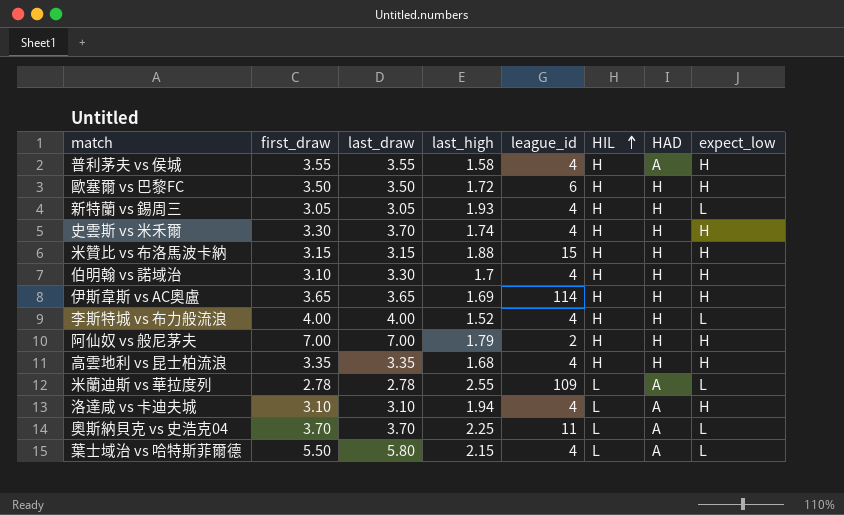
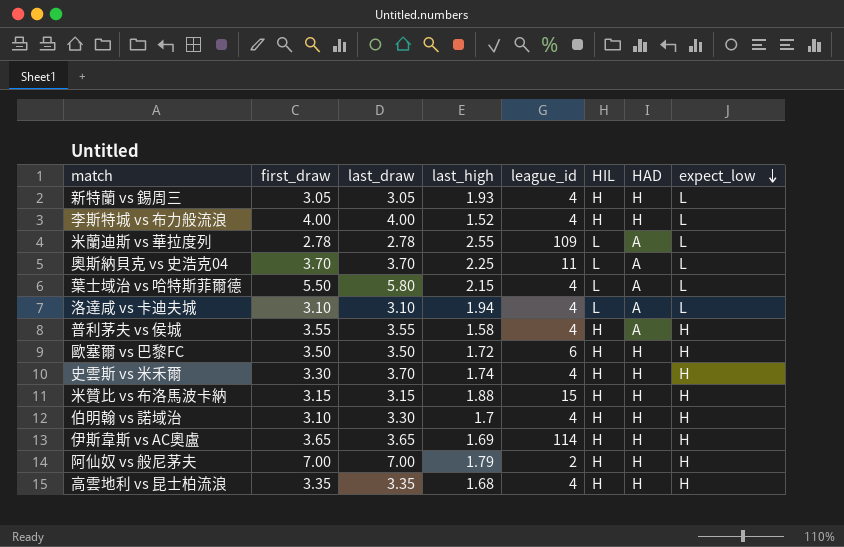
row order: HIL ascending -> expect_low descending
洛達咸 vs 卡迪夫城 | expect_low: H -> L

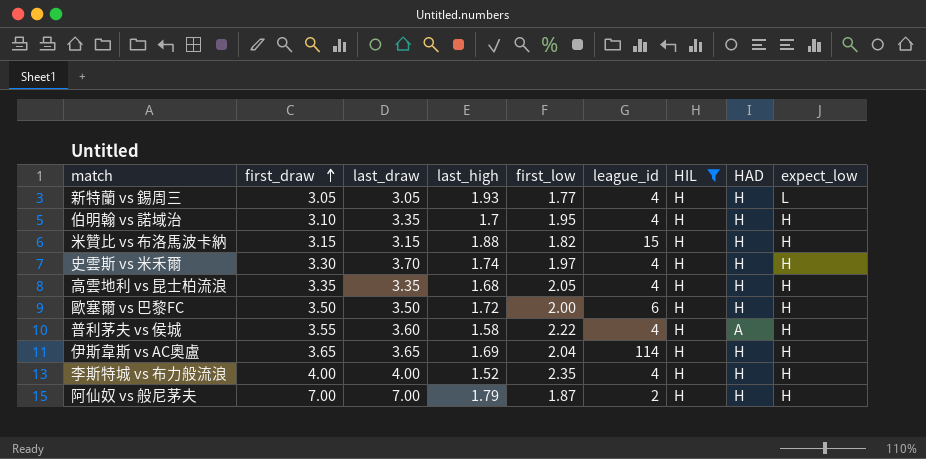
filter: none -> HIL = H
row order: expect_low descending -> first_draw ascending
column first_low | position: none -> 5
伯明翰 vs 諾域治 | last_draw: 3.30 -> 3.35
普利茅夫 vs 侯城 | last_draw: 3.55 -> 3.60
李斯特城 vs 布力般流浪 | expect_low: L -> H

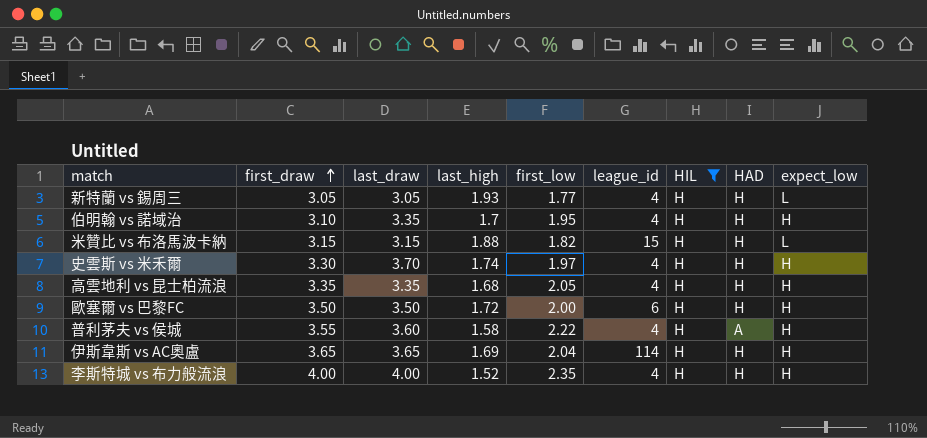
row 阿仙奴 vs 般尼茅夫: 7.00 | 7.00 | 1.79 | 1.87 | 2 | H | H | H -> none
米贊比 vs 布洛馬波卡納 | expect_low: H -> L

